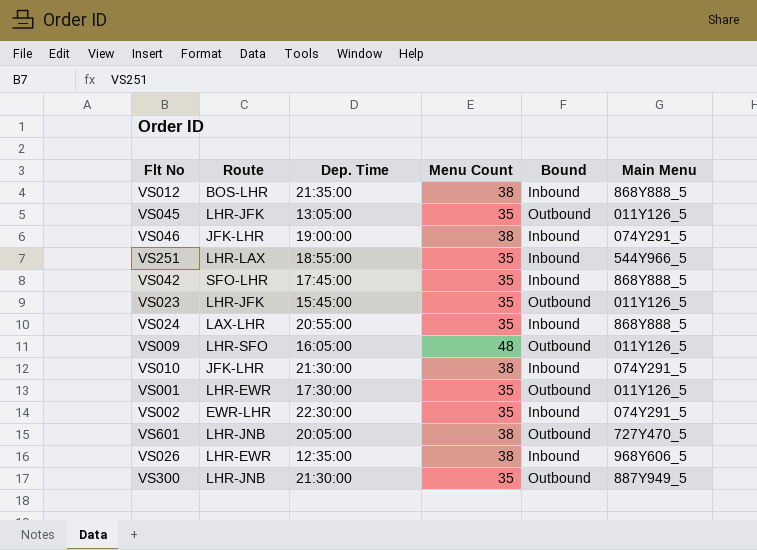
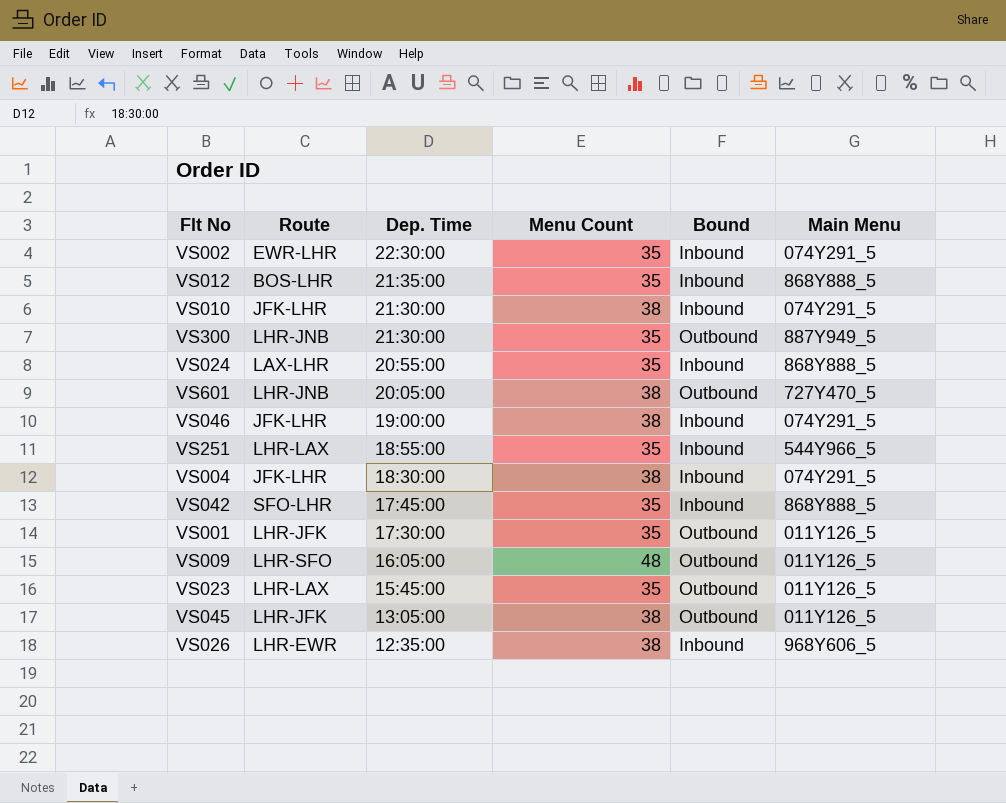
row order: none -> Dep. Time descending
VS012 | Menu Count: 38 -> 35
row VS004: none -> JFK-LHR | 18:30:00 | 38 | Inbound | 074Y291_5
VS001 | Route: LHR-EWR -> LHR-JFK
VS023 | Route: LHR-JFK -> LHR-LAX
VS045 | Menu Count: 35 -> 38

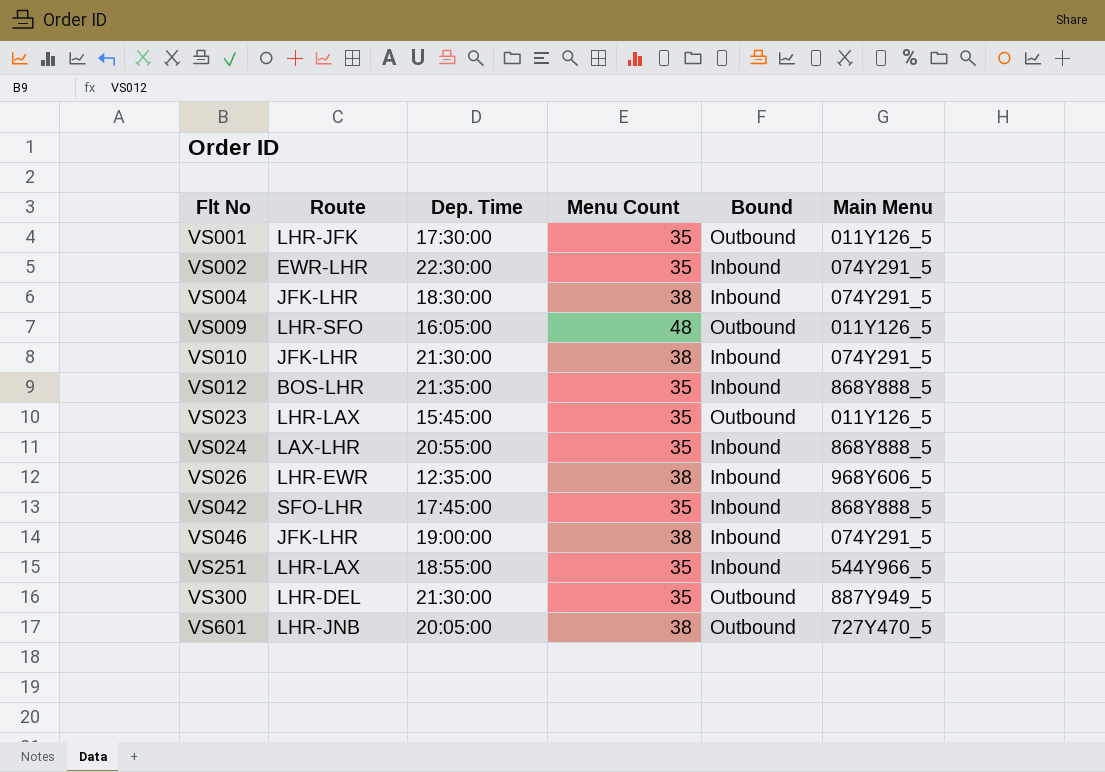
row order: Dep. Time descending -> Flt No ascending
row VS045: LHR-JFK | 13:05:00 | 38 | Outbound | 011Y126_5 -> none
VS300 | Route: LHR-JNB -> LHR-DEL

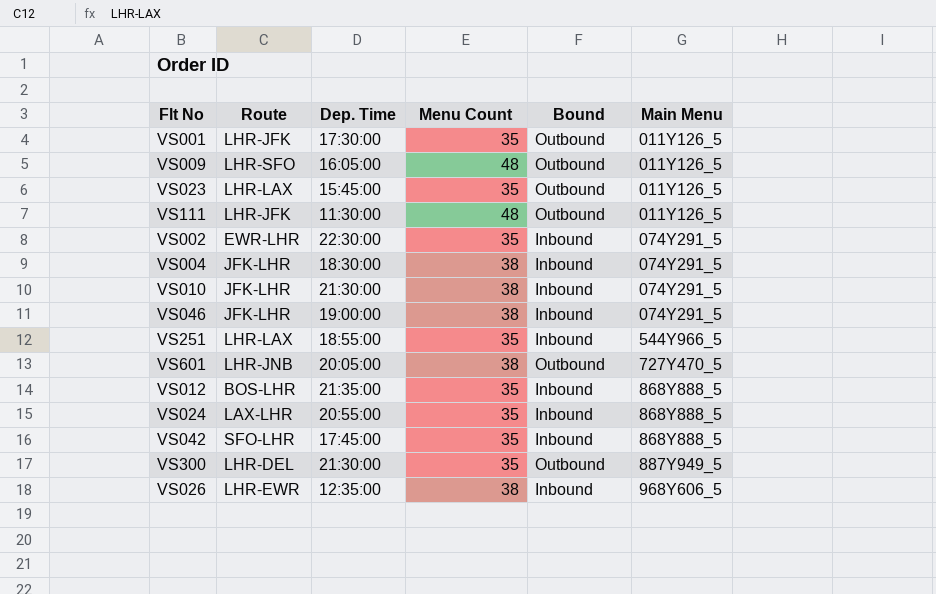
row order: Flt No ascending -> Main Menu ascending
row VS111: none -> LHR-JFK | 11:30:00 | 48 | Outbound | 011Y126_5

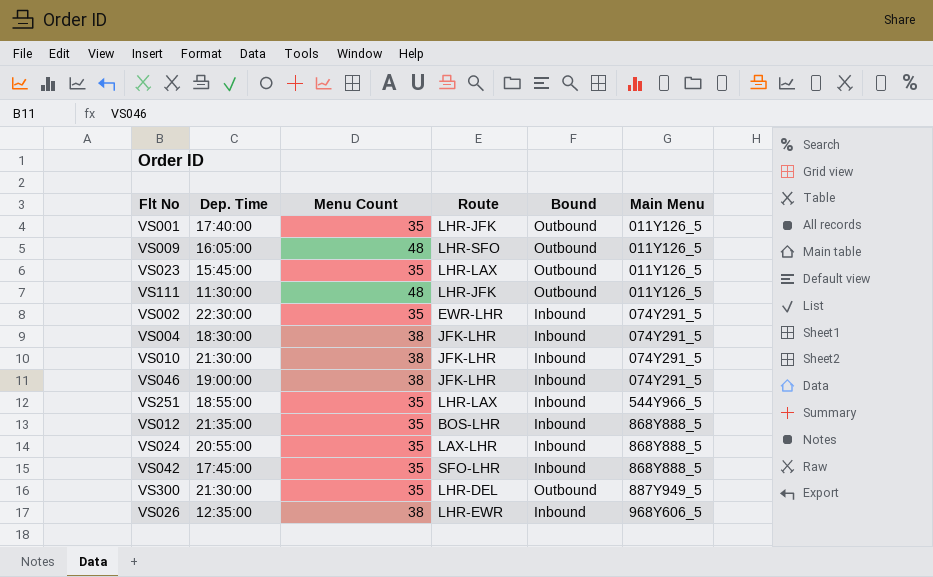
column Route | position: 2 -> 4
row VS601: LHR-JNB | 20:05:00 | 38 | Outbound | 727Y470_5 -> none
VS001 | Dep. Time: 17:30:00 -> 17:40:00

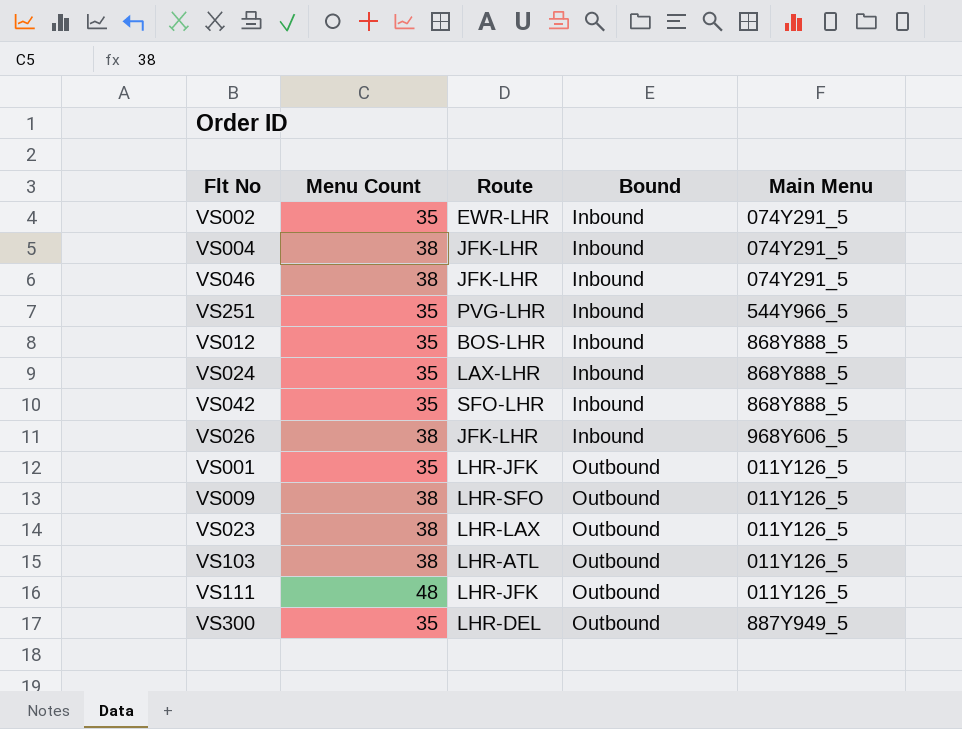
row order: Main Menu ascending -> Bound ascending
column Dep. Time | position: 2 -> none
row VS010: 21:30:00 | 38 | JFK-LHR | Inbound | 074Y291_5 -> none
VS251 | Route: LHR-LAX -> PVG-LHR
VS026 | Route: LHR-EWR -> JFK-LHR
VS009 | Menu Count: 48 -> 38
VS023 | Menu Count: 35 -> 38
row VS103: none -> 38 | LHR-ATL | Outbound | 011Y126_5

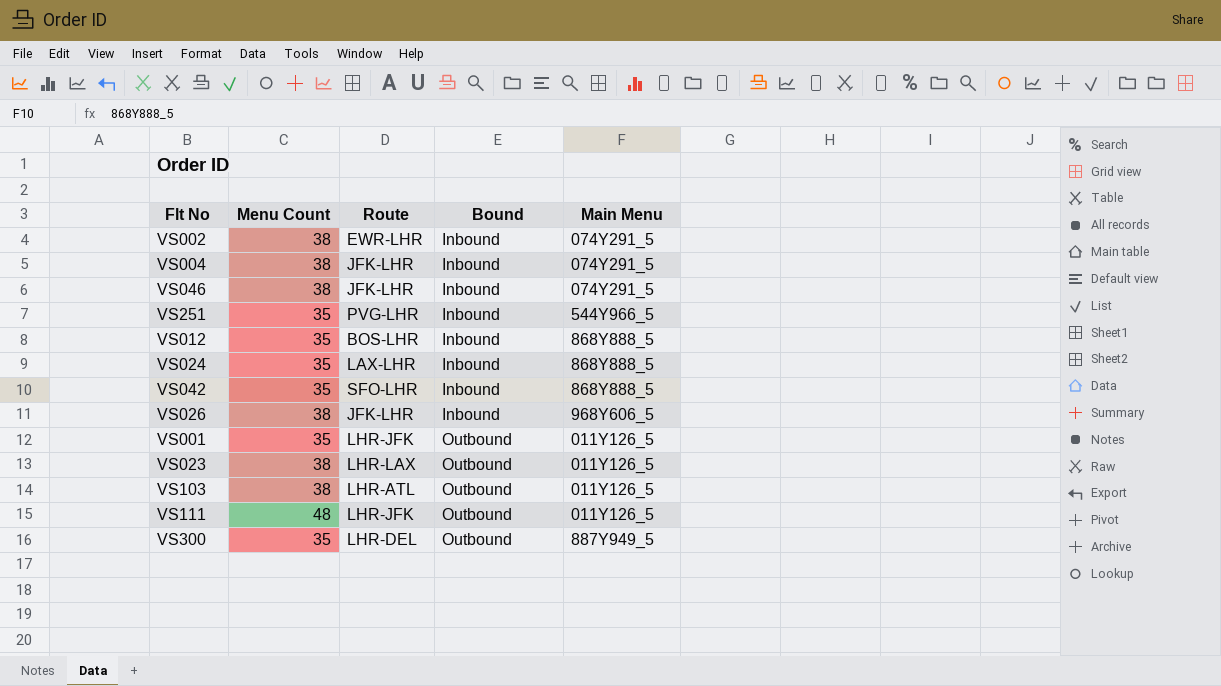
row VS009: 38 | LHR-SFO | Outbound | 011Y126_5 -> none
VS002 | Menu Count: 35 -> 38

